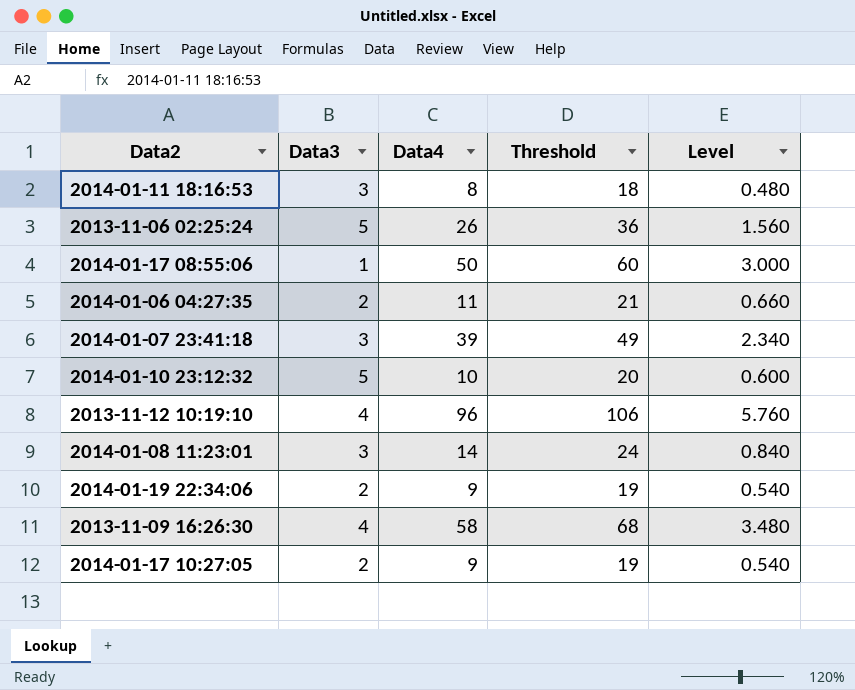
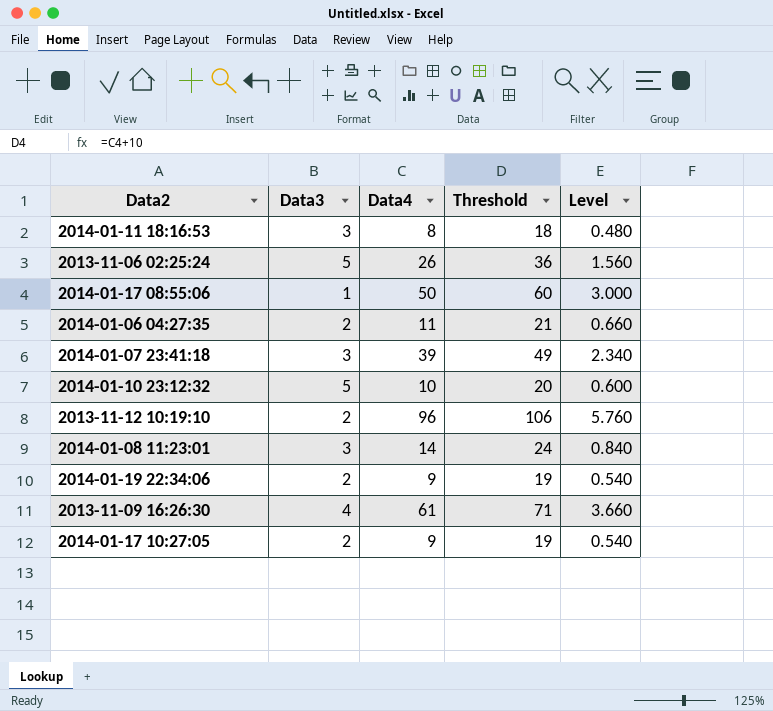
2013-11-12 10:19:10 | Data3: 4 -> 2
2013-11-09 16:26:30 | Data4: 58 -> 61
2013-11-09 16:26:30 | Threshold: 68 -> 71
2013-11-09 16:26:30 | Level: 3.480 -> 3.660

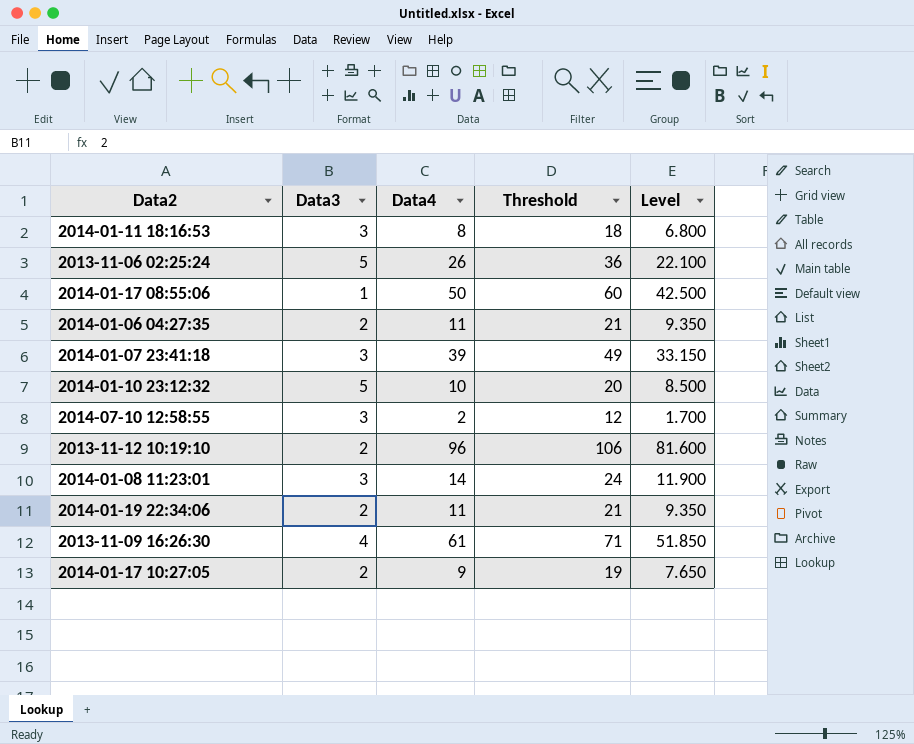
column Level | formula: [Data4] * 0.06 -> [Data4] * 0.85
row 2014-07-10 12:58:55: none -> 3 | 2 | 12 | 1.700
2014-01-19 22:34:06 | Data4: 9 -> 11
2014-01-19 22:34:06 | Threshold: 19 -> 21

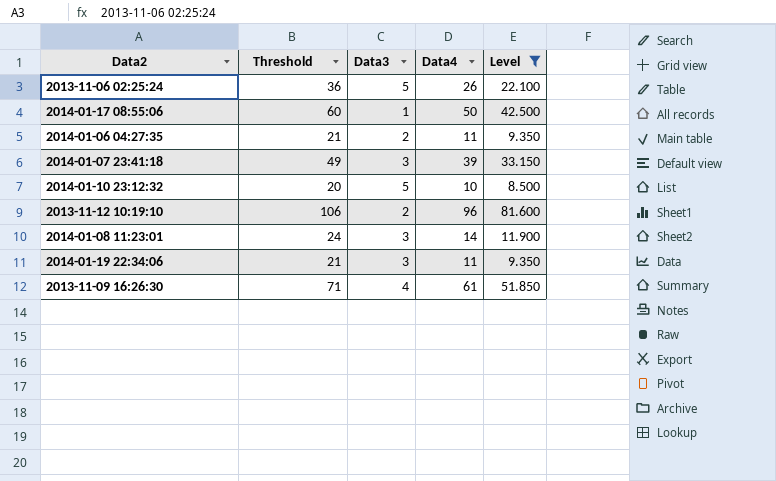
filter: none -> Level >= 8.500
column Threshold | position: 4 -> 2
2014-01-19 22:34:06 | Data3: 2 -> 3

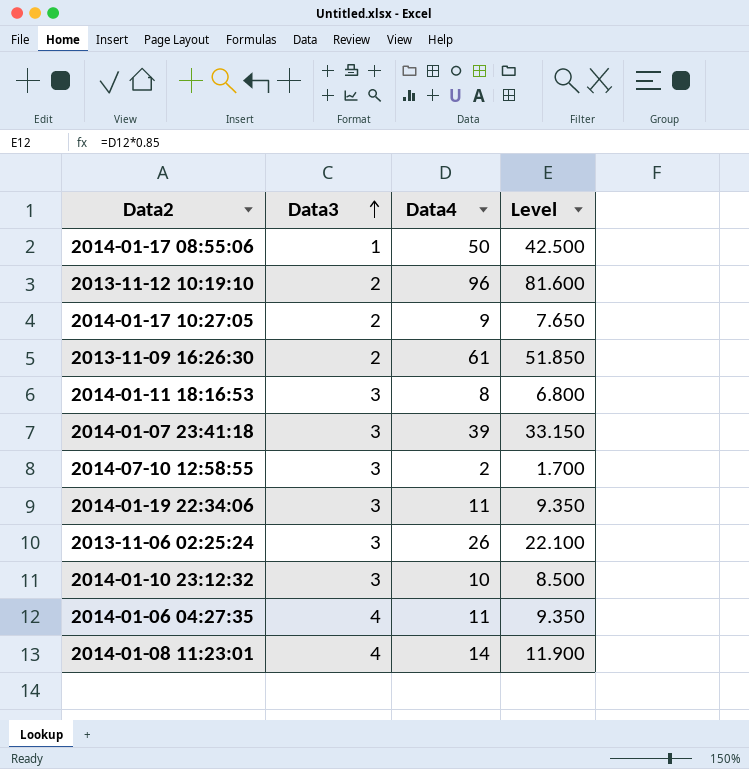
filter: Level >= 8.500 -> none
row order: none -> Data3 ascending
column Threshold | formula: [Data4] + 10 -> none
2013-11-09 16:26:30 | Data3: 4 -> 2
2013-11-06 02:25:24 | Data3: 5 -> 3
2014-01-10 23:12:32 | Data3: 5 -> 3
2014-01-06 04:27:35 | Data3: 2 -> 4
2014-01-08 11:23:01 | Data3: 3 -> 4

